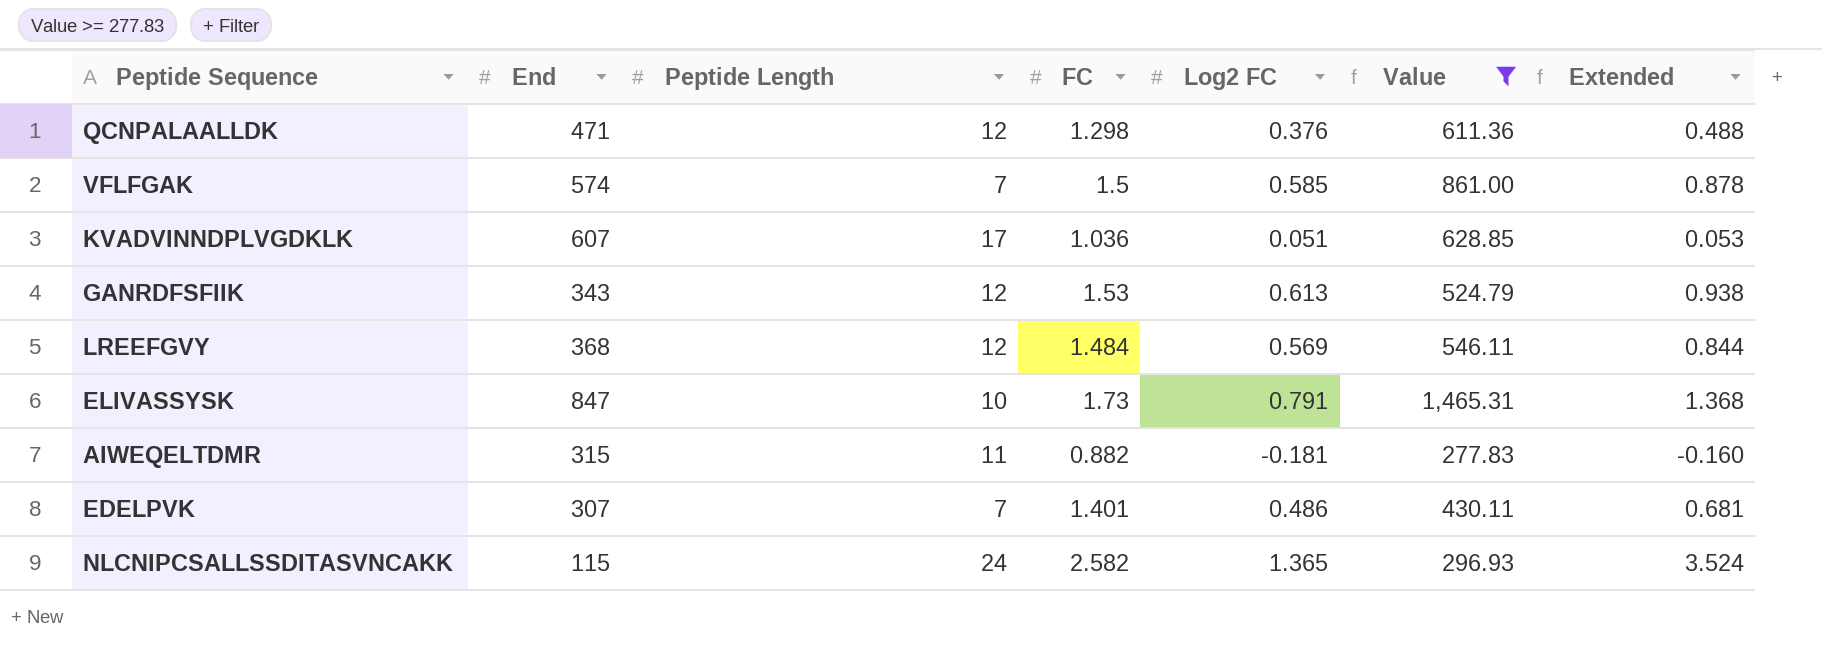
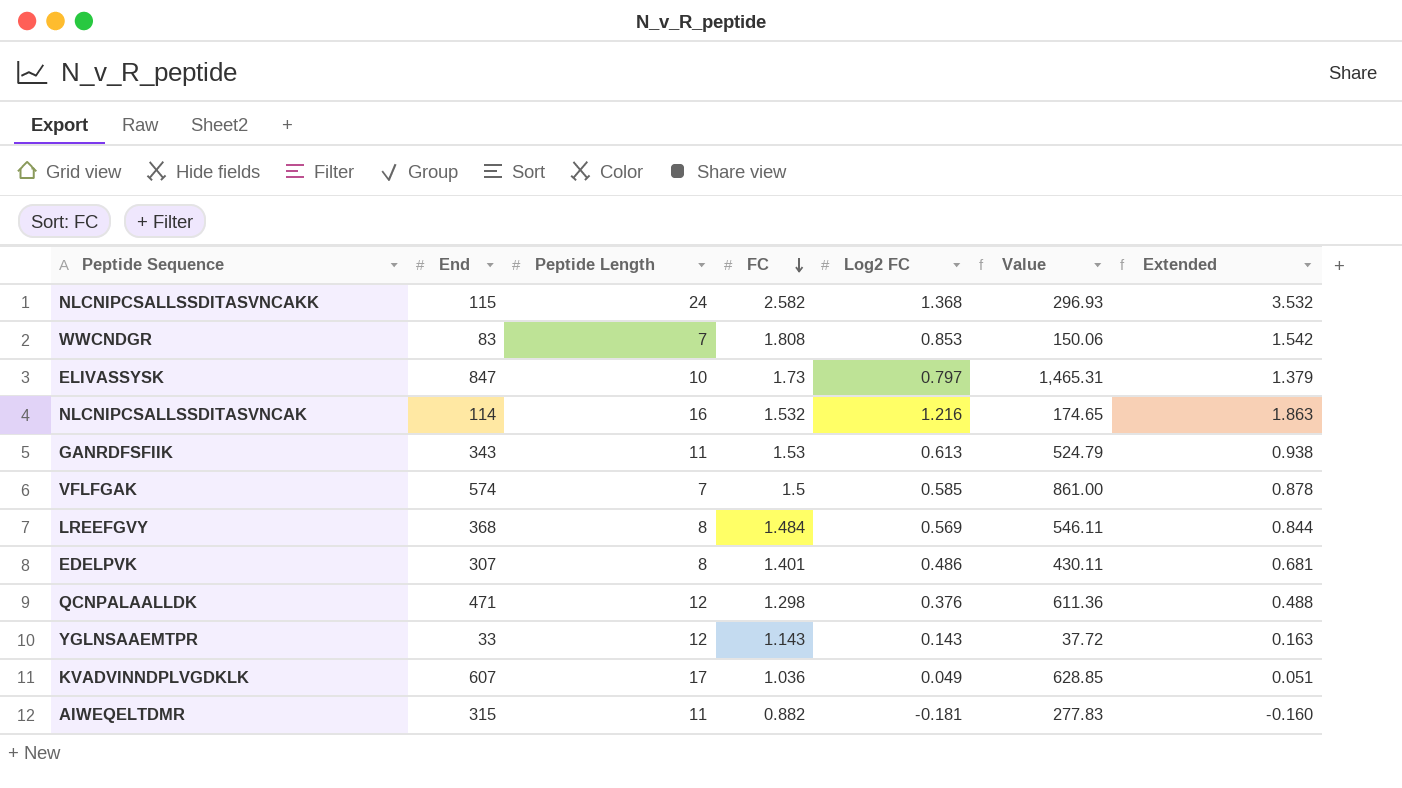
filter: Value >= 277.83 -> none
row order: none -> FC descending
NLCNIPCSALLSSDITASVNCAKK | Log2 FC: 1.365 -> 1.368
NLCNIPCSALLSSDITASVNCAKK | Extended: 3.524 -> 3.532
ELIVASSYSK | Log2 FC: 0.791 -> 0.797
ELIVASSYSK | Extended: 1.368 -> 1.379
GANRDFSFIIK | Peptide Length: 12 -> 11
LREEFGVY | Peptide Length: 12 -> 8
EDELPVK | Peptide Length: 7 -> 8
KVADVINNDPLVGDKLK | Log2 FC: 0.051 -> 0.049
KVADVINNDPLVGDKLK | Extended: 0.053 -> 0.051

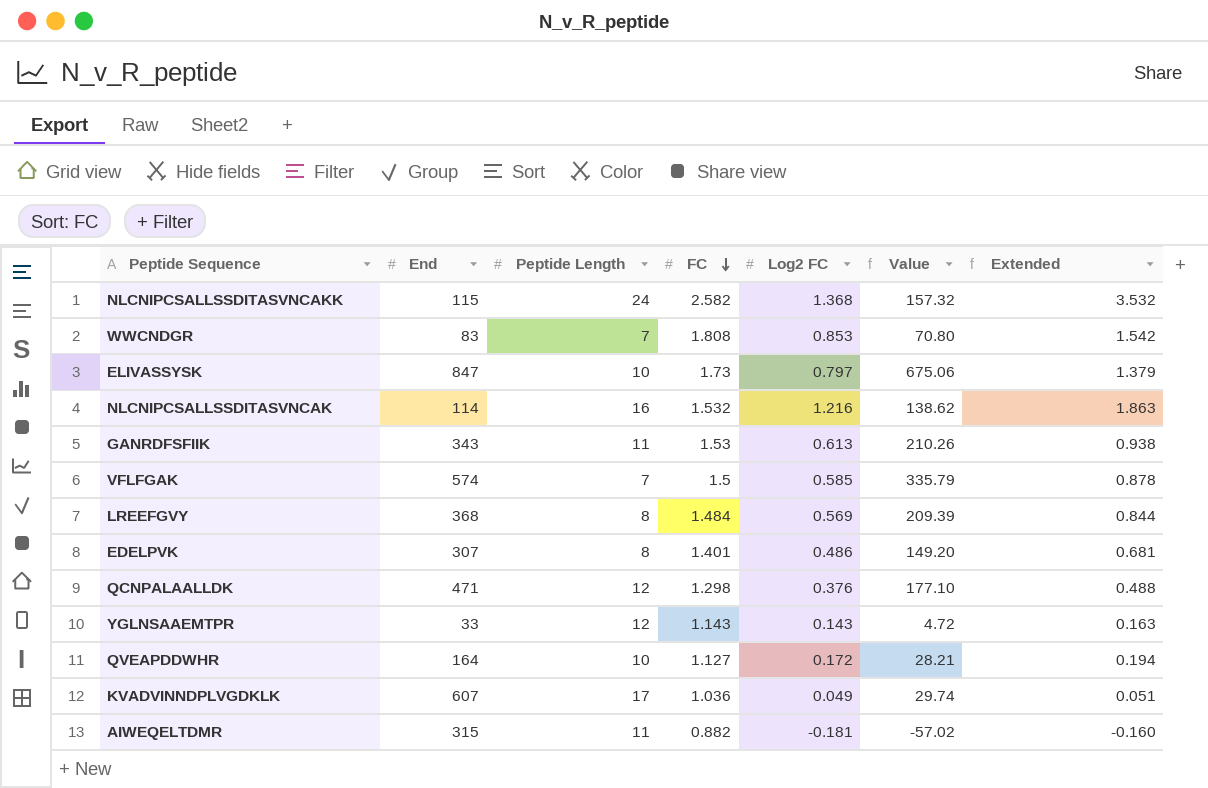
column Value | formula: [End] * [FC] -> [End] * [Log2 FC]
row QVEAPDDWHR: none -> 164 | 10 | 1.127 | 0.172 | 28.21 | 0.194

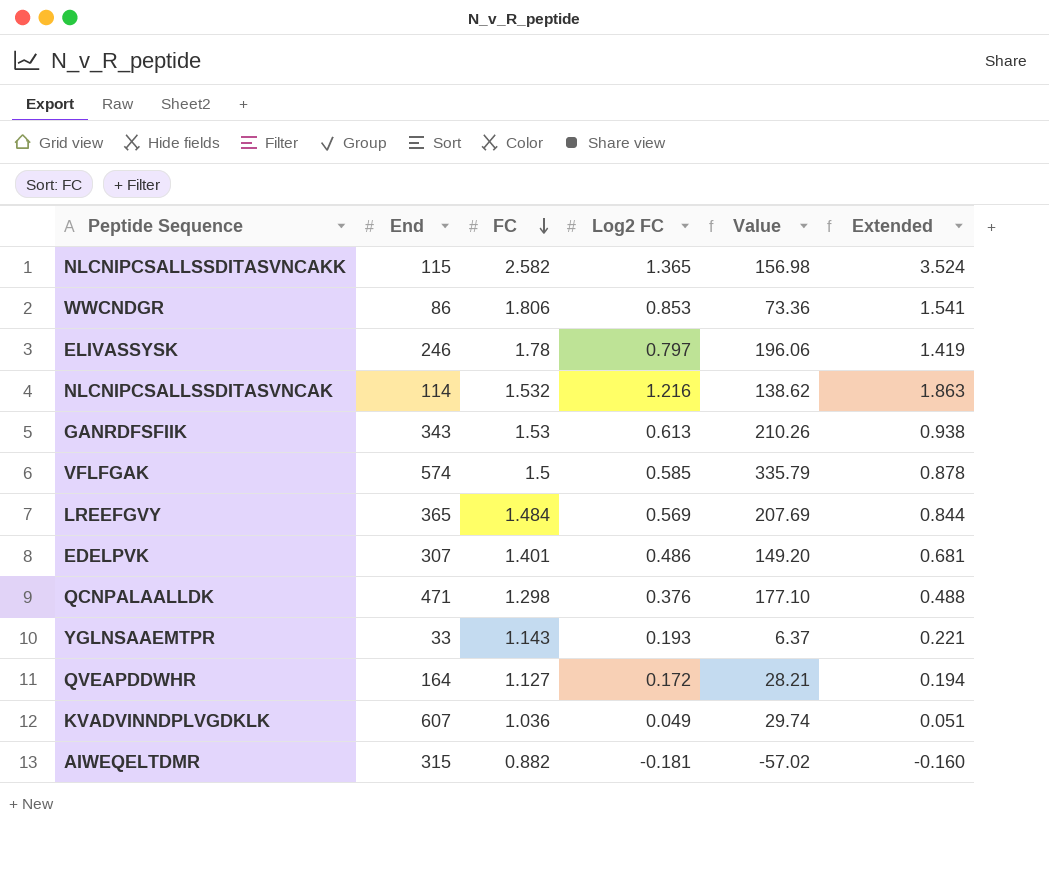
column Peptide Length | position: 3 -> none
NLCNIPCSALLSSDITASVNCAKK | Log2 FC: 1.368 -> 1.365
NLCNIPCSALLSSDITASVNCAKK | Value: 157.32 -> 156.98
NLCNIPCSALLSSDITASVNCAKK | Extended: 3.532 -> 3.524
WWCNDGR | End: 83 -> 86
WWCNDGR | FC: 1.808 -> 1.806
WWCNDGR | Value: 70.80 -> 73.36
WWCNDGR | Extended: 1.542 -> 1.541
ELIVASSYSK | End: 847 -> 246
ELIVASSYSK | FC: 1.73 -> 1.78
ELIVASSYSK | Value: 675.06 -> 196.06
ELIVASSYSK | Extended: 1.379 -> 1.419
LREEFGVY | End: 368 -> 365
LREEFGVY | Value: 209.39 -> 207.69
YGLNSAAEMTPR | Log2 FC: 0.143 -> 0.193
YGLNSAAEMTPR | Value: 4.72 -> 6.37
YGLNSAAEMTPR | Extended: 0.163 -> 0.221

